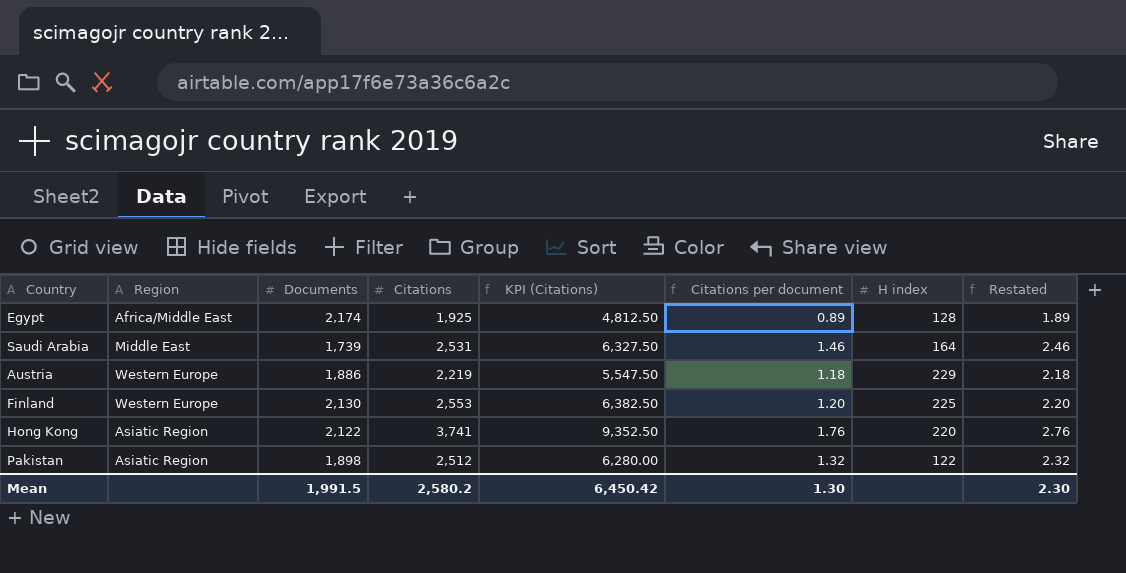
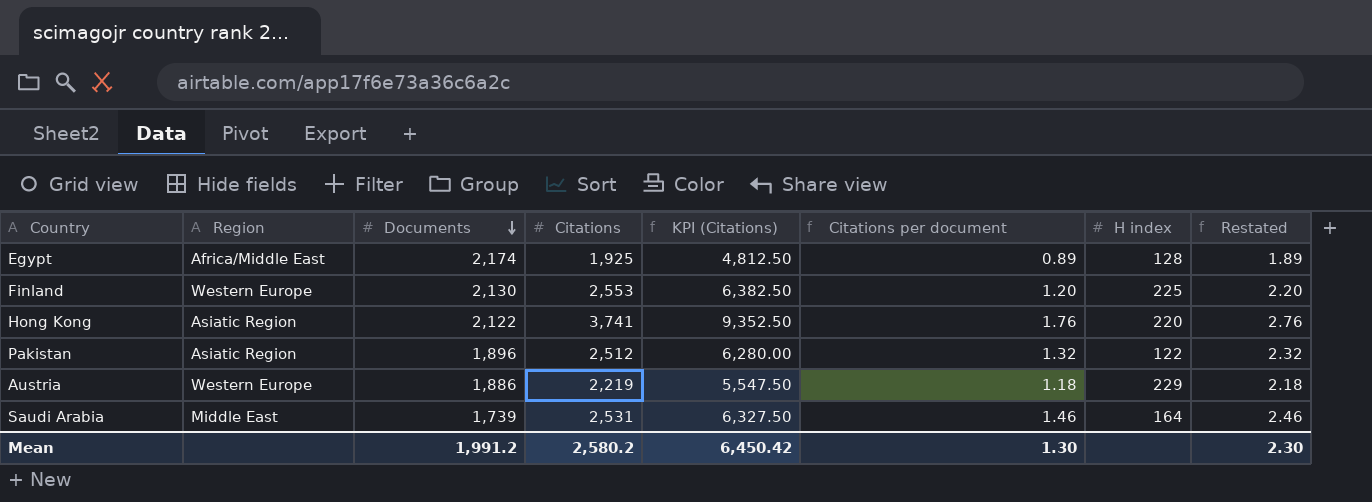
row order: none -> Documents descending
Pakistan | Documents: 1,898 -> 1,896
Mean | Documents: 1,991.5 -> 1,991.2

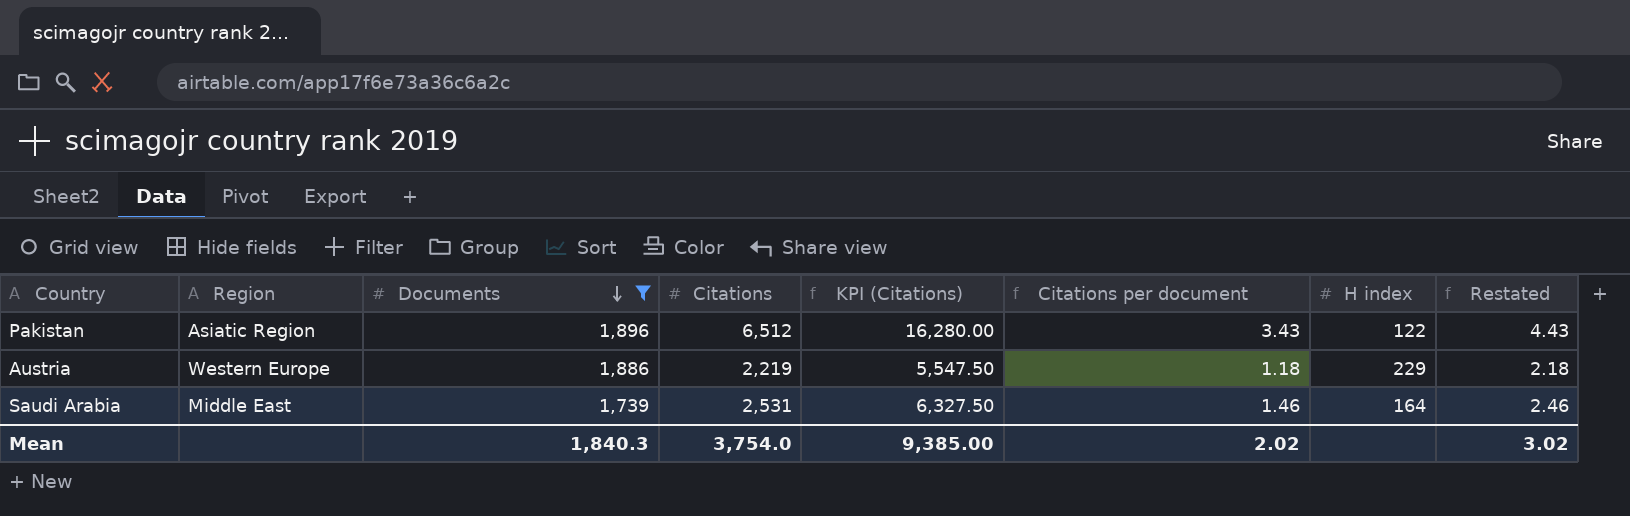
filter: none -> Documents <= 1,896
Pakistan | Citations: 2,512 -> 6,512
Pakistan | KPI (Citations): 6,280.00 -> 16,280.00
Pakistan | Citations per document: 1.32 -> 3.43
Pakistan | Restated: 2.32 -> 4.43
Mean | Documents: 1,991.2 -> 1,840.3
Mean | Citations: 2,580.2 -> 3,754.0
Mean | KPI (Citations): 6,450.42 -> 9,385.00
Mean | Citations per document: 1.30 -> 2.02
Mean | Restated: 2.30 -> 3.02

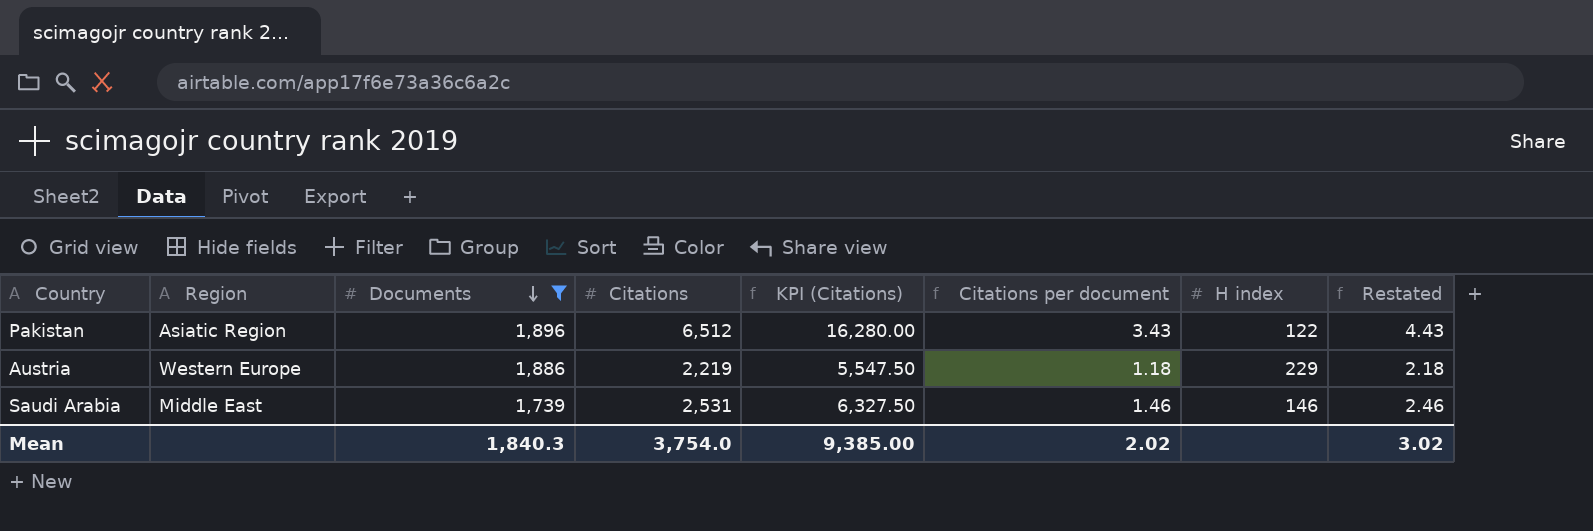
Saudi Arabia | H index: 164 -> 146

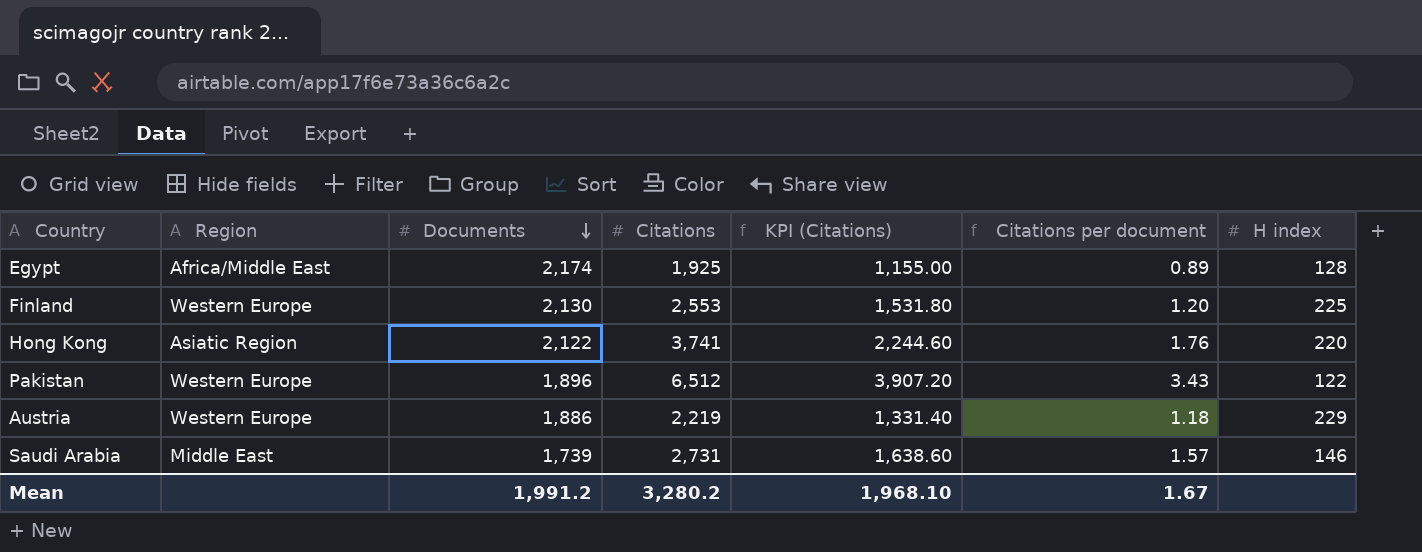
filter: Documents <= 1,896 -> none
column Restated | formula: [Citations per document] + 1 -> none
column KPI (Citations) | formula: [Citations] * 2.5 -> [Citations] * 0.6
Pakistan | Region: Asiatic Region -> Western Europe
Saudi Arabia | Citations: 2,531 -> 2,731
Saudi Arabia | Citations per document: 1.46 -> 1.57
Mean | Documents: 1,840.3 -> 1,991.2
Mean | Citations: 3,754.0 -> 3,280.2
Mean | KPI (Citations): 9,385.00 -> 1,968.10
Mean | Citations per document: 2.02 -> 1.67

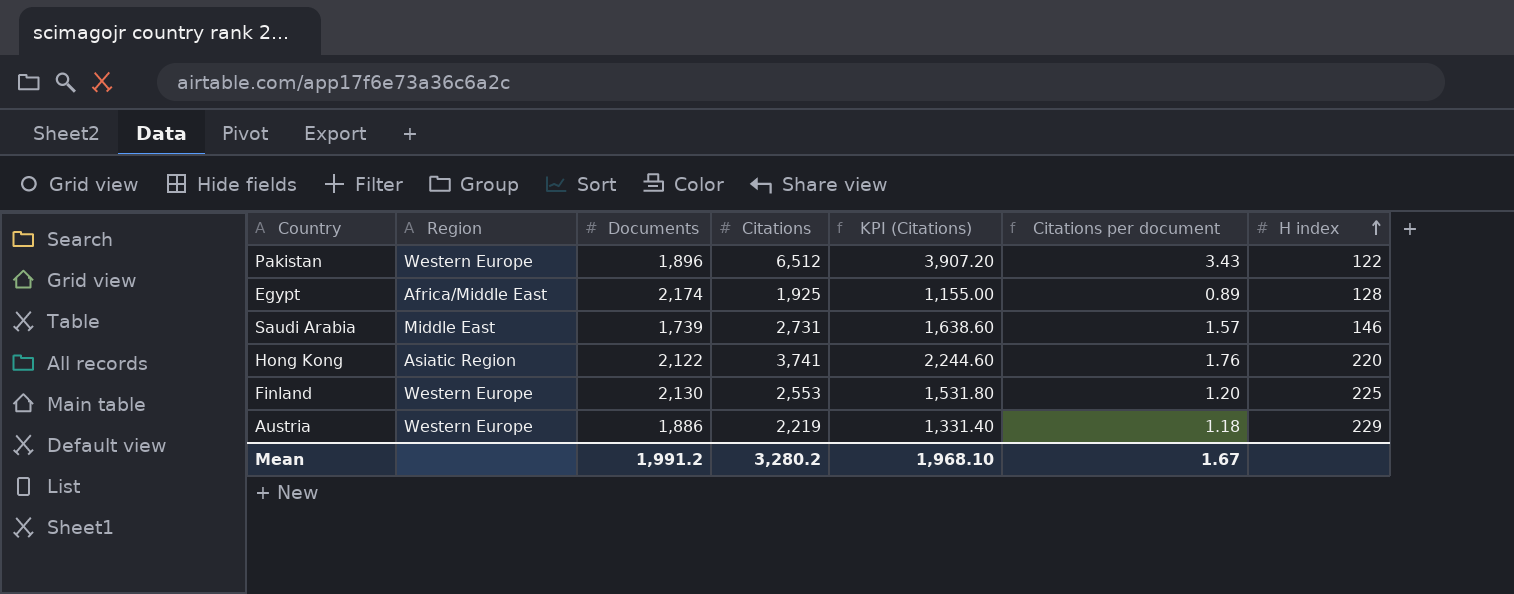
row order: Documents descending -> H index ascending

